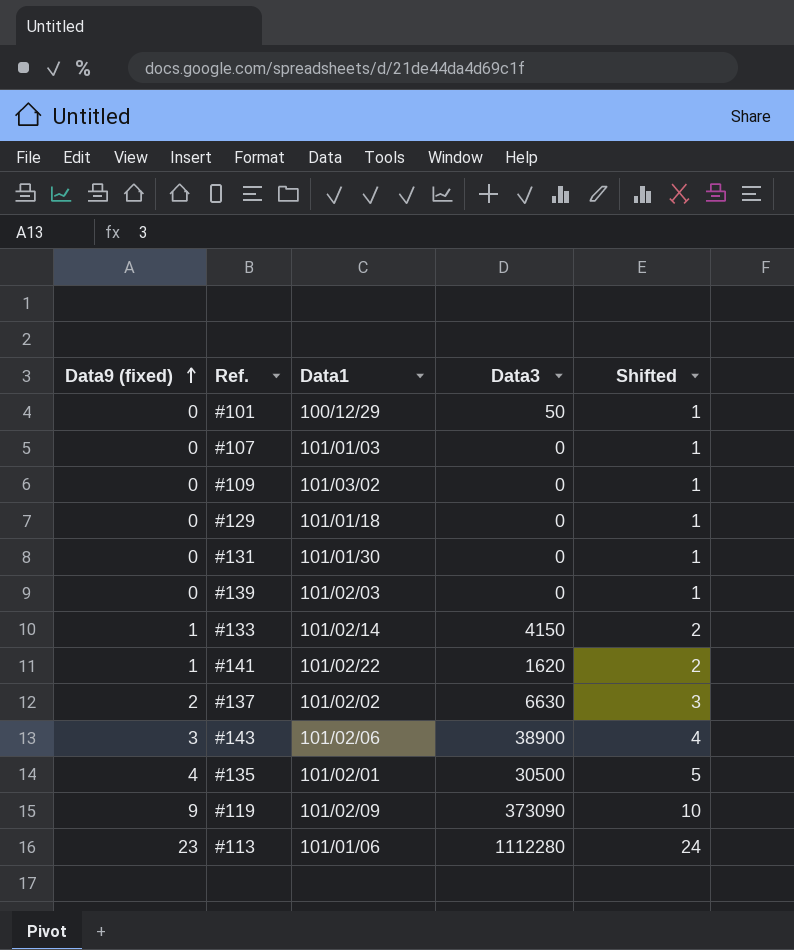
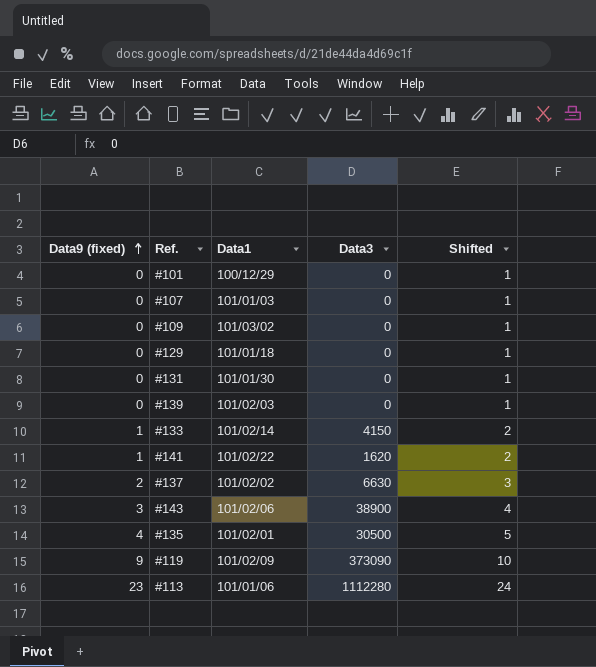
#101 | Data3: 50 -> 0

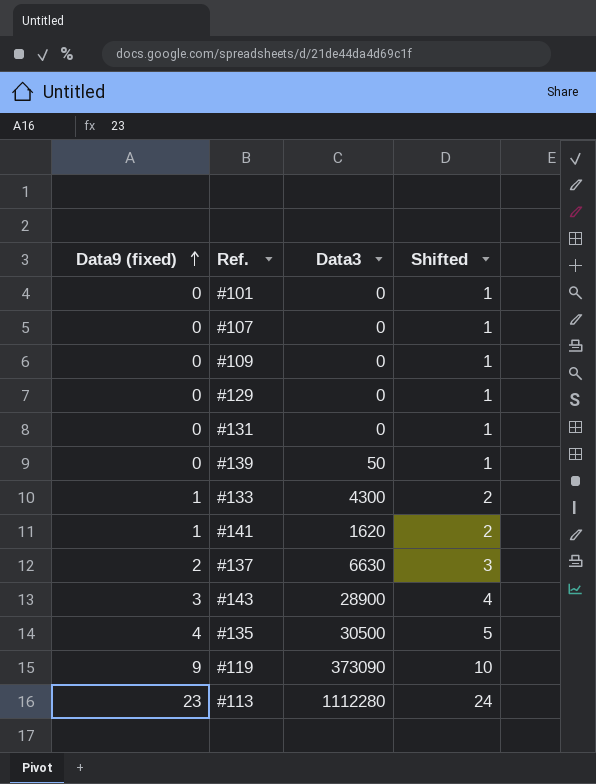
column Data1 | position: 3 -> none
#139 | Data3: 0 -> 50
#133 | Data3: 4150 -> 4300
#143 | Data3: 38900 -> 28900

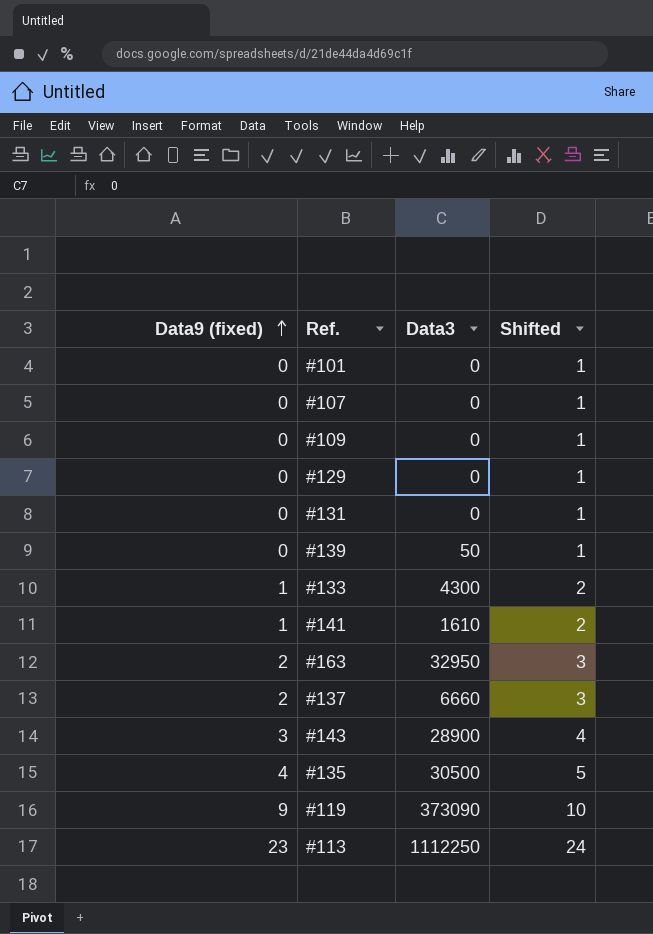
#141 | Data3: 1620 -> 1610
row #163: none -> 2 | 32950 | 3
#137 | Data3: 6630 -> 6660
#113 | Data3: 1112280 -> 1112250

